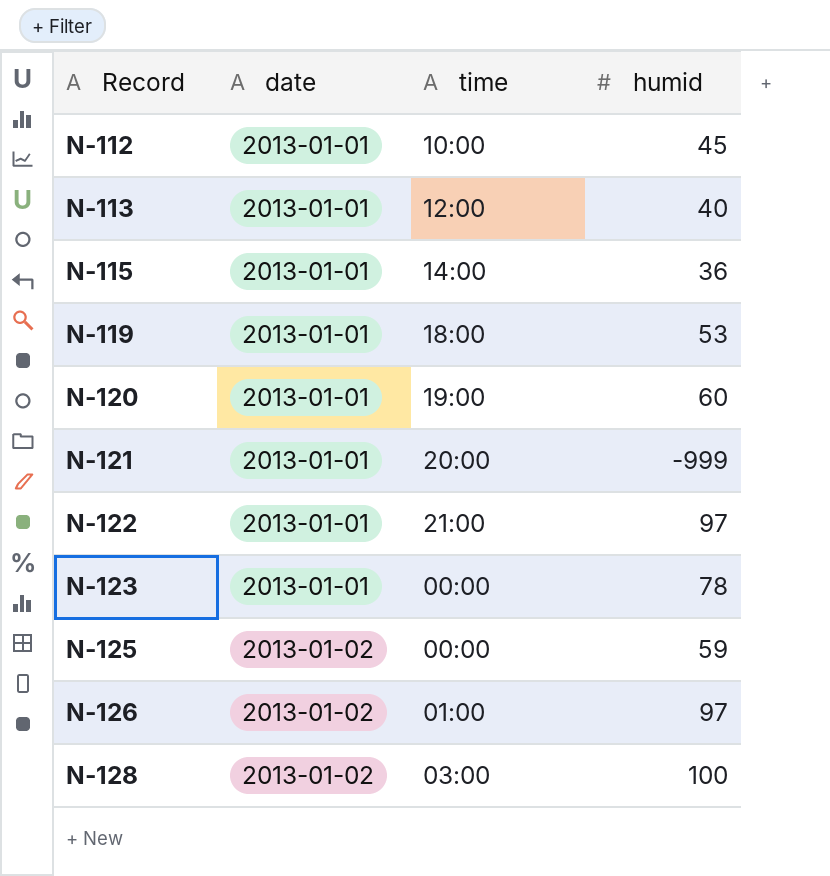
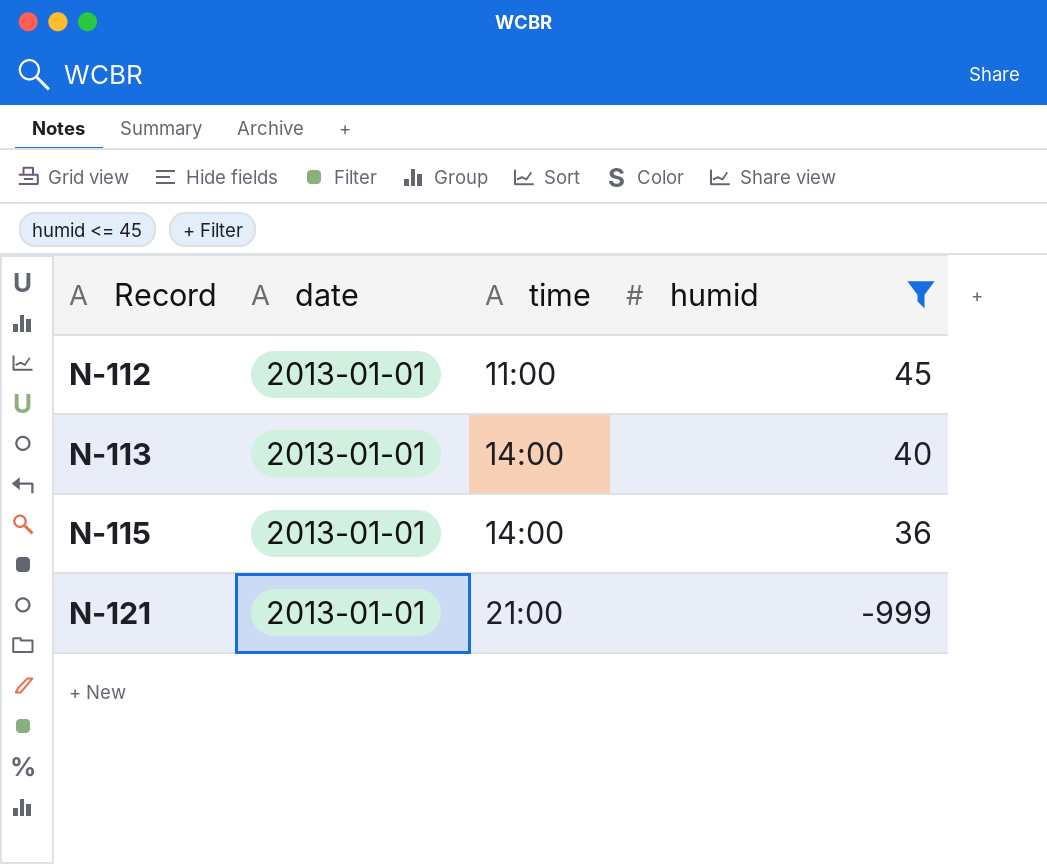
filter: none -> humid <= 45
N-112 | time: 10:00 -> 11:00
N-113 | time: 12:00 -> 14:00
N-121 | time: 20:00 -> 21:00

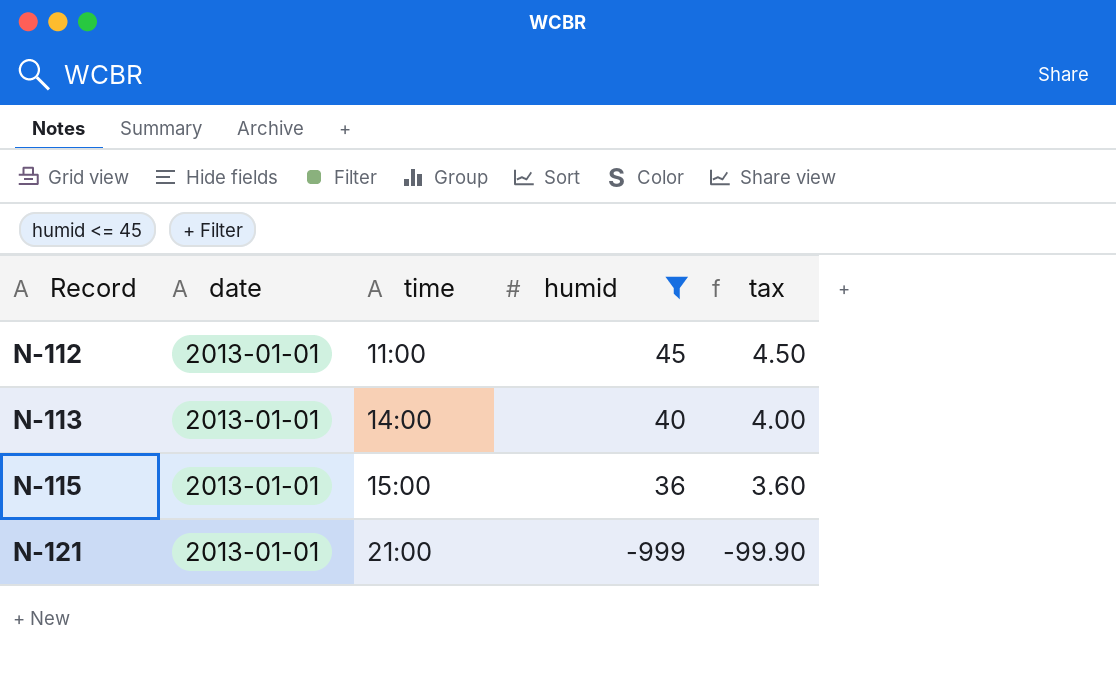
column tax | formula: none -> [humid] * 0.1
N-115 | time: 14:00 -> 15:00

